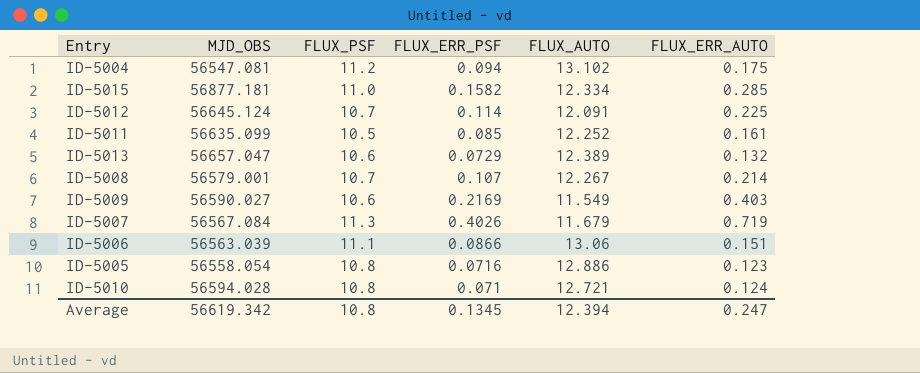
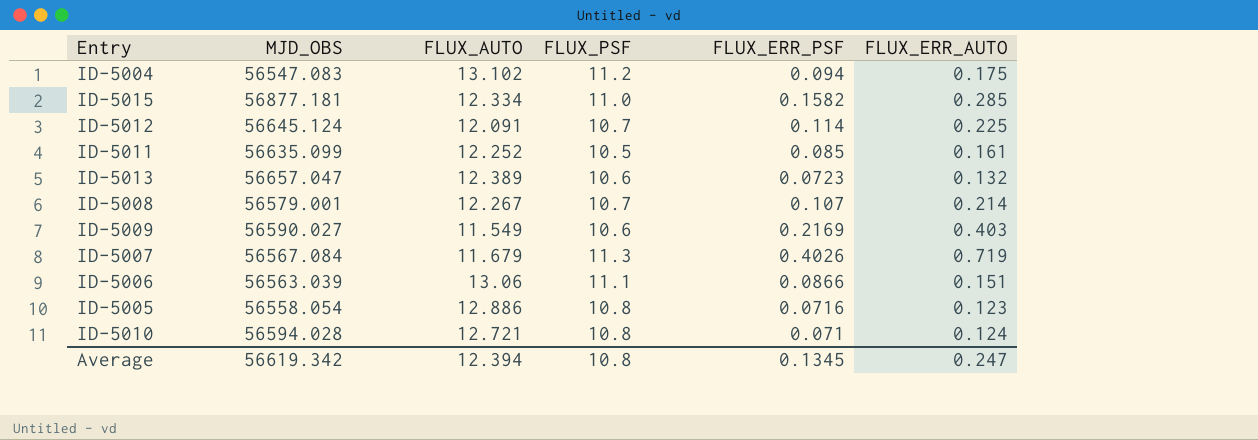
column FLUX_AUTO | position: 5 -> 3
ID-5004 | MJD_OBS: 56547.081 -> 56547.083
ID-5013 | FLUX_ERR_PSF: 0.0729 -> 0.0723

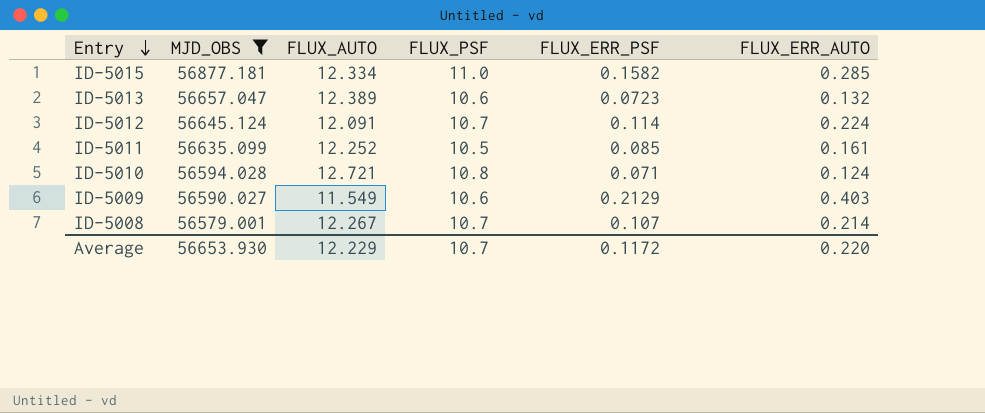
filter: none -> MJD_OBS >= 56579.001
row order: none -> Entry descending
ID-5012 | FLUX_ERR_AUTO: 0.225 -> 0.224
ID-5009 | FLUX_ERR_PSF: 0.2169 -> 0.2129
Average | MJD_OBS: 56619.342 -> 56653.930
Average | FLUX_AUTO: 12.394 -> 12.229
Average | FLUX_PSF: 10.8 -> 10.7
Average | FLUX_ERR_PSF: 0.1345 -> 0.1172
Average | FLUX_ERR_AUTO: 0.247 -> 0.220

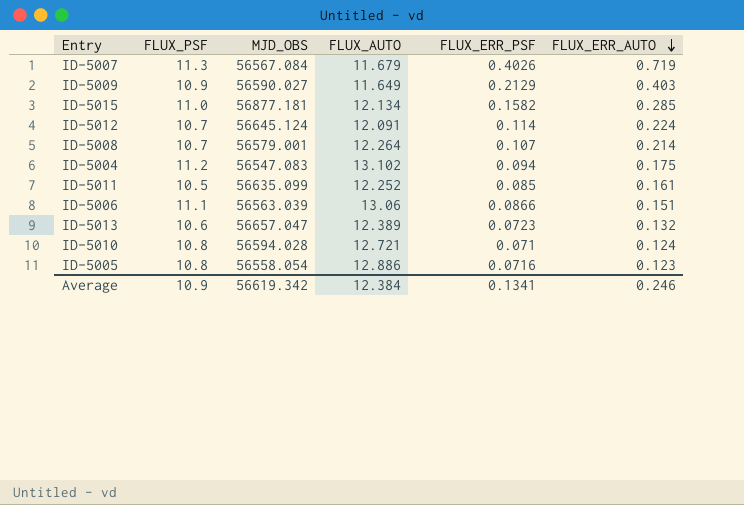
filter: MJD_OBS >= 56579.001 -> none
row order: Entry descending -> FLUX_ERR_AUTO descending
column FLUX_PSF | position: 4 -> 2
ID-5009 | FLUX_PSF: 10.6 -> 10.9
ID-5009 | FLUX_AUTO: 11.549 -> 11.649
ID-5015 | FLUX_AUTO: 12.334 -> 12.134
ID-5008 | FLUX_AUTO: 12.267 -> 12.264
Average | FLUX_PSF: 10.7 -> 10.9
Average | MJD_OBS: 56653.930 -> 56619.342
Average | FLUX_AUTO: 12.229 -> 12.384
Average | FLUX_ERR_PSF: 0.1172 -> 0.1341
Average | FLUX_ERR_AUTO: 0.220 -> 0.246

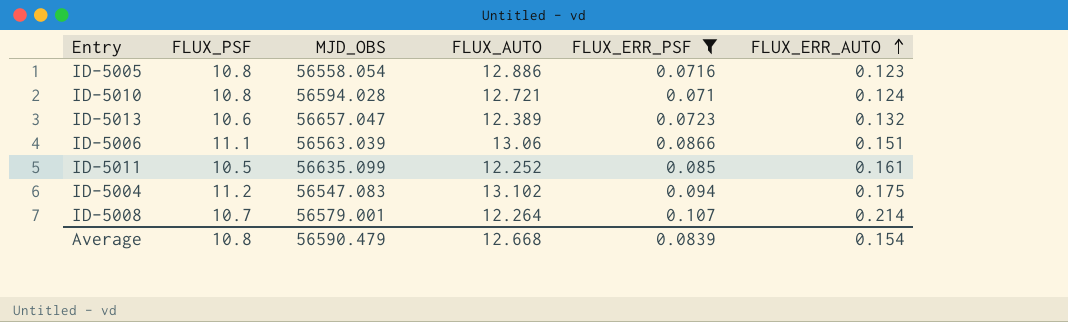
filter: none -> FLUX_ERR_PSF <= 0.107
row order: FLUX_ERR_AUTO descending -> FLUX_ERR_AUTO ascending
Average | FLUX_PSF: 10.9 -> 10.8
Average | MJD_OBS: 56619.342 -> 56590.479
Average | FLUX_AUTO: 12.384 -> 12.668
Average | FLUX_ERR_PSF: 0.1341 -> 0.0839
Average | FLUX_ERR_AUTO: 0.246 -> 0.154

